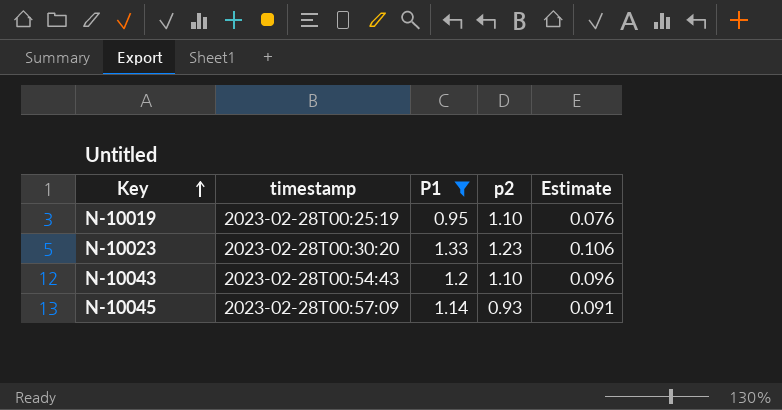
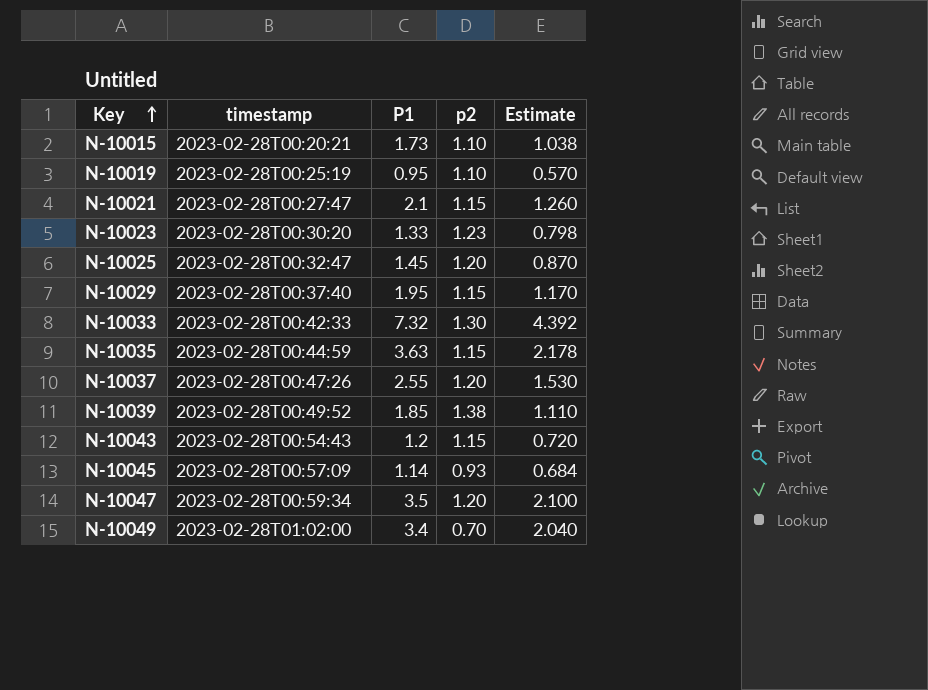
filter: P1 <= 1.33 -> none
column Estimate | formula: [P1] * 0.08 -> [P1] * 0.6
N-10043 | p2: 1.10 -> 1.15

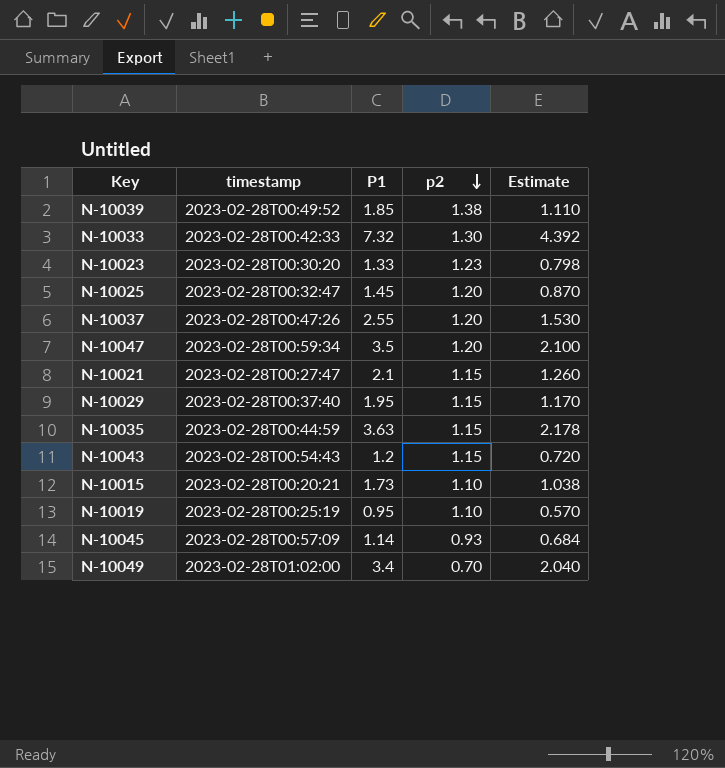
row order: Key ascending -> p2 descending

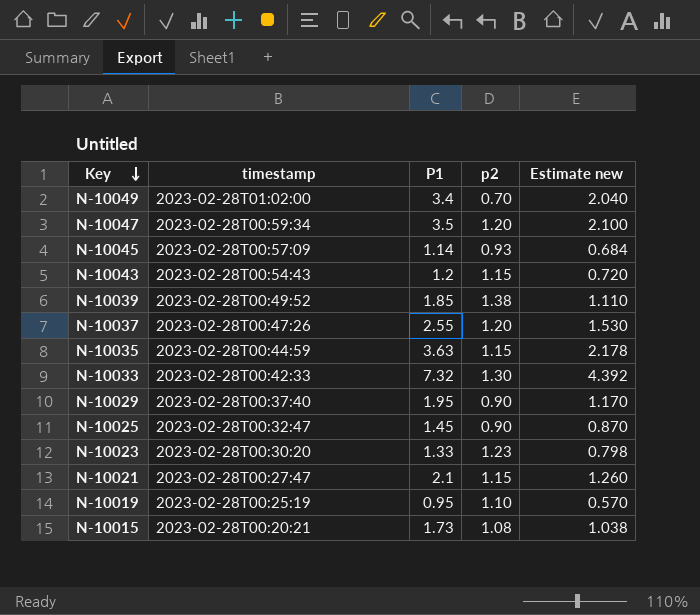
row order: p2 descending -> Key descending
column name: Estimate -> Estimate new
N-10029 | p2: 1.15 -> 0.90
N-10025 | p2: 1.20 -> 0.90
N-10015 | p2: 1.10 -> 1.08

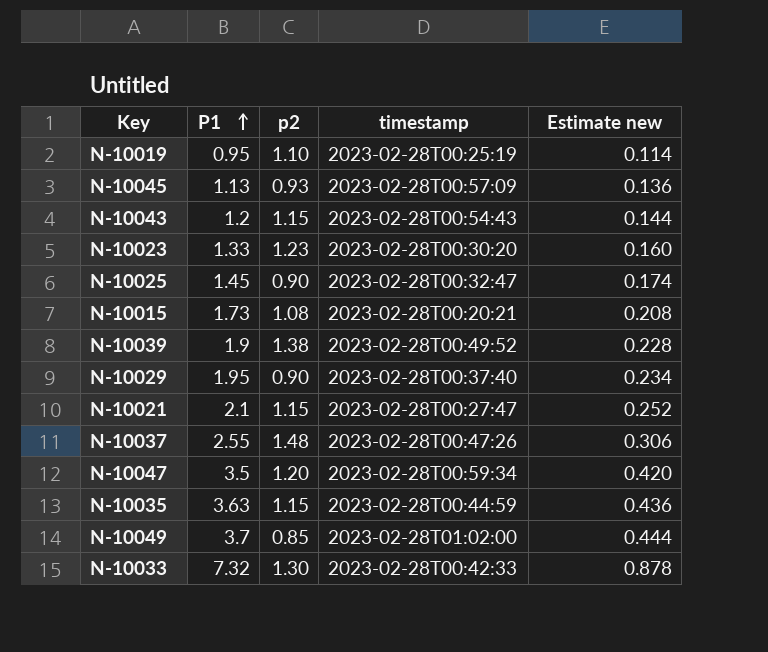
row order: Key descending -> P1 ascending
column timestamp | position: 2 -> 4
column Estimate new | formula: [P1] * 0.6 -> [P1] * 0.12
N-10045 | P1: 1.14 -> 1.13
N-10039 | P1: 1.85 -> 1.9
N-10037 | p2: 1.20 -> 1.48
N-10049 | P1: 3.4 -> 3.7
N-10049 | p2: 0.70 -> 0.85

